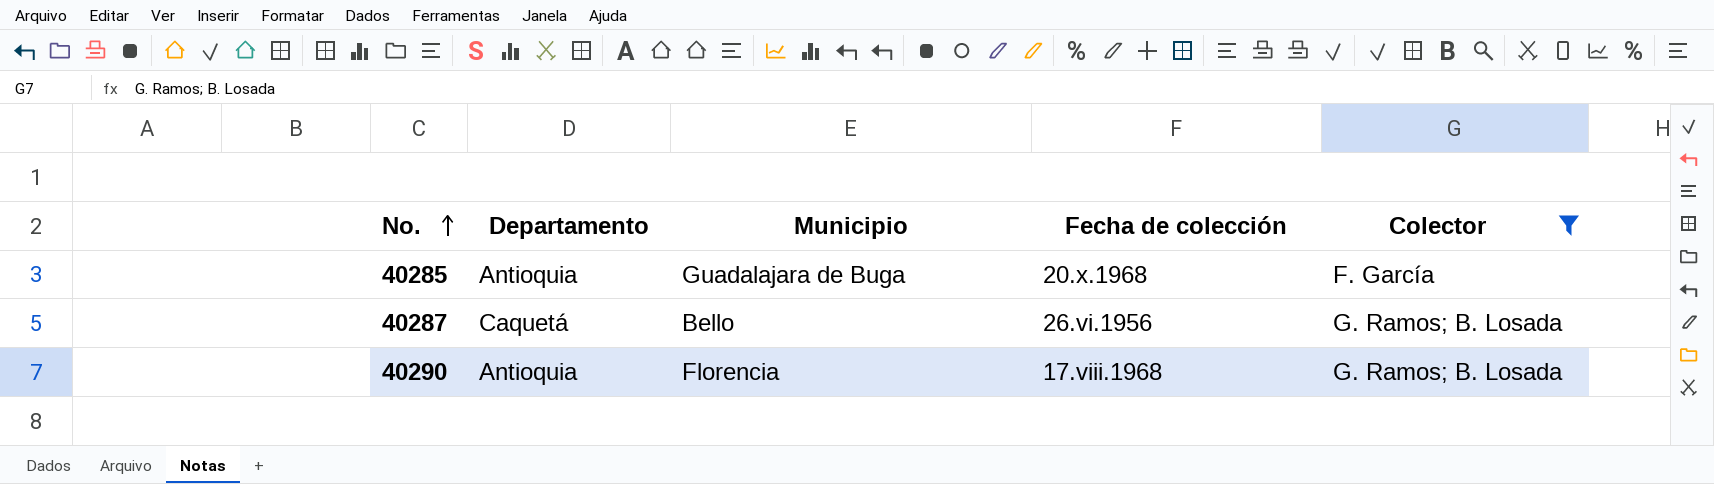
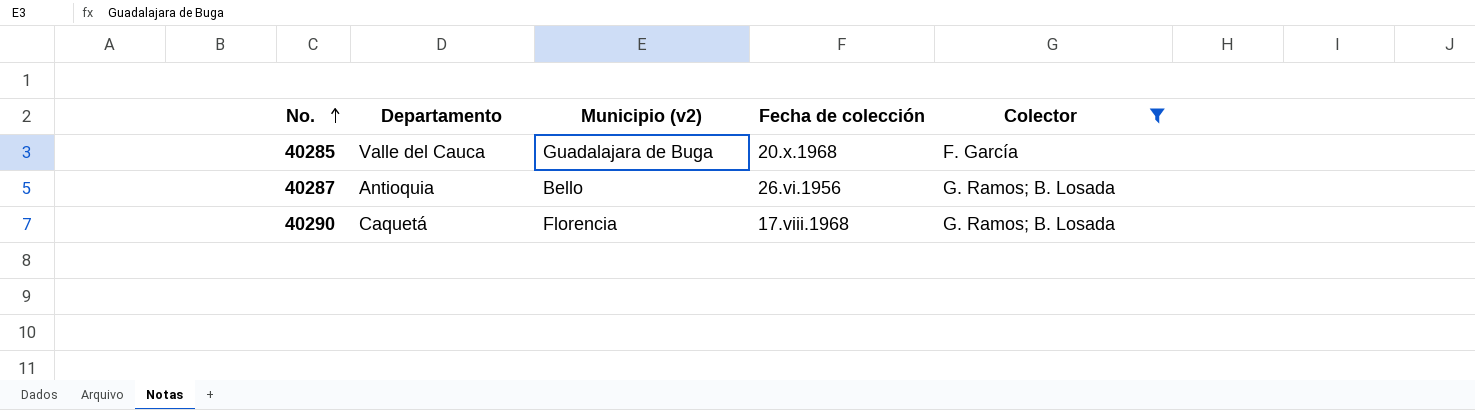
column name: Municipio -> Municipio (v2)
40285 | Departamento: Antioquia -> Valle del Cauca
40287 | Departamento: Caquetá -> Antioquia
40290 | Departamento: Antioquia -> Caquetá

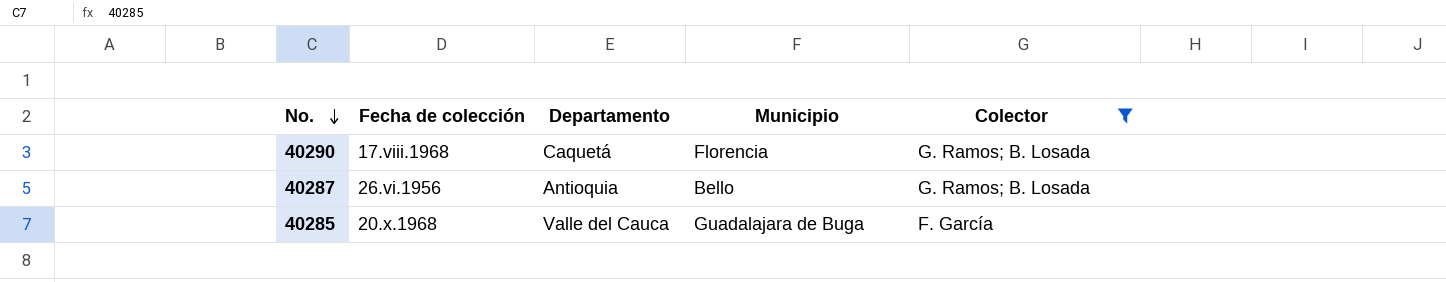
row order: No. ascending -> No. descending
column Fecha de colección | position: 4 -> 2
column name: Municipio (v2) -> Municipio

